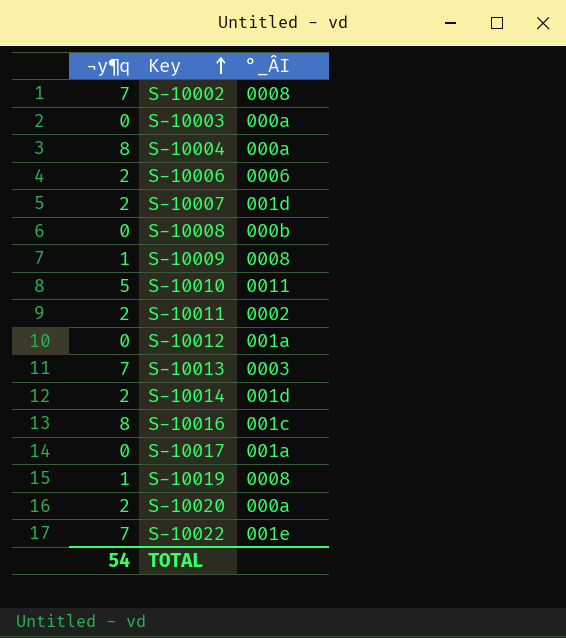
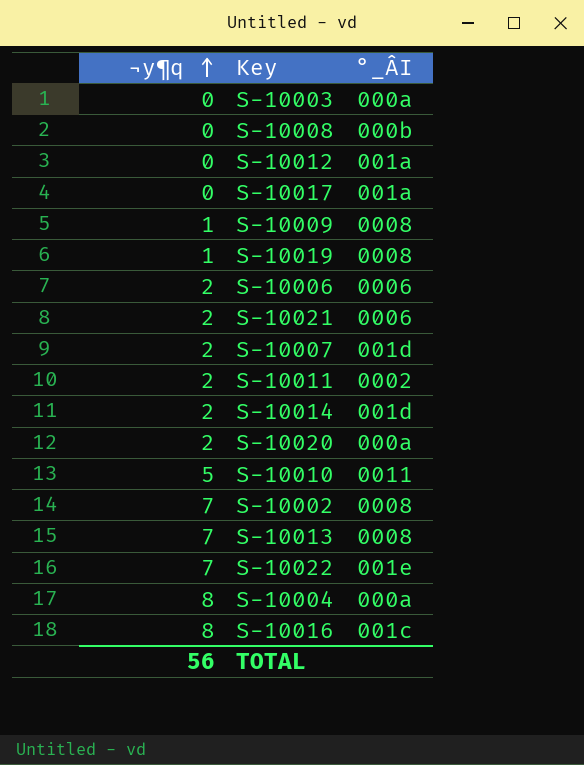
row order: Key ascending -> ¬y¶q ascending
row S-10021: none -> 2 | 0006
S-10013 | °_ÂI: 0003 -> 0008
TOTAL | ¬y¶q: 54 -> 56

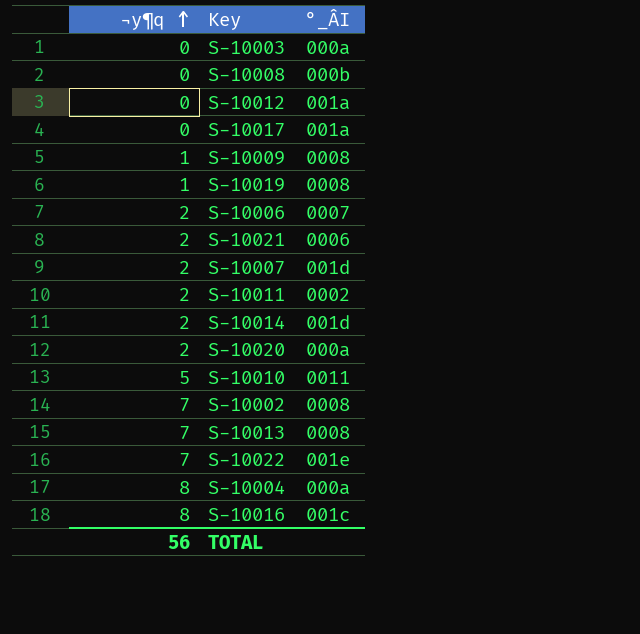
S-10006 | °_ÂI: 0006 -> 0007

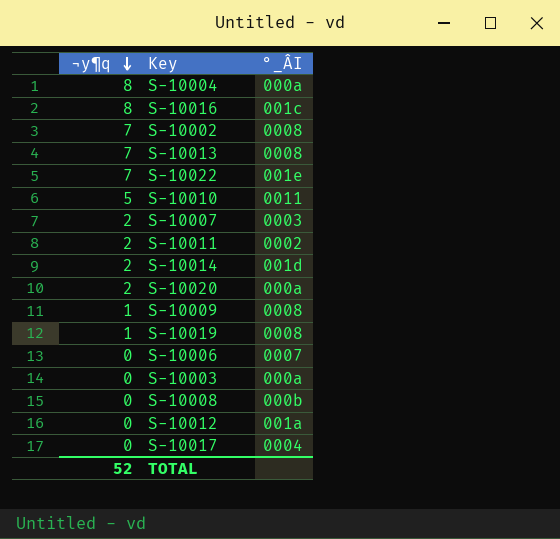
row order: ¬y¶q ascending -> ¬y¶q descending
row S-10021: 2 | 0006 -> none
S-10007 | °_ÂI: 001d -> 0003
S-10006 | ¬y¶q: 2 -> 0
S-10017 | °_ÂI: 001a -> 0004
TOTAL | ¬y¶q: 56 -> 52

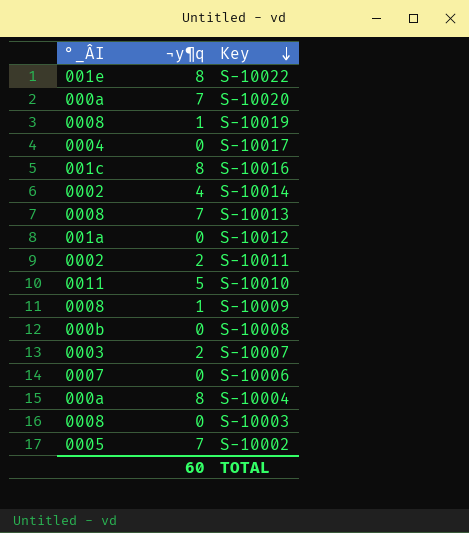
row order: ¬y¶q descending -> Key descending
column °_ÂI | position: 3 -> 1
S-10022 | ¬y¶q: 7 -> 8
S-10020 | ¬y¶q: 2 -> 7
S-10014 | °_ÂI: 001d -> 0002
S-10014 | ¬y¶q: 2 -> 4
S-10003 | °_ÂI: 000a -> 0008
S-10002 | °_ÂI: 0008 -> 0005
TOTAL | ¬y¶q: 52 -> 60

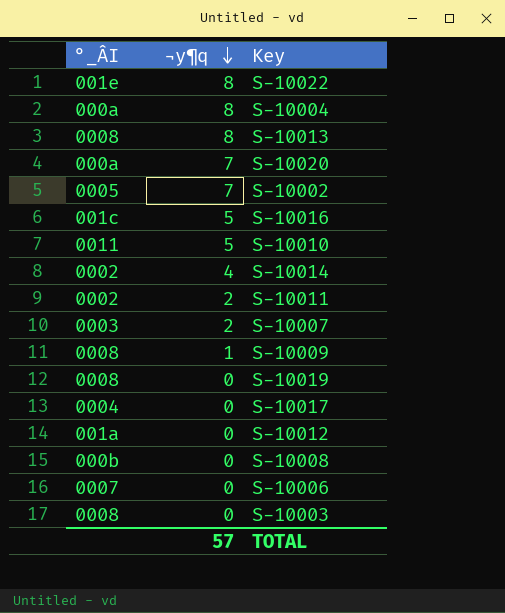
row order: Key descending -> ¬y¶q descending
S-10013 | ¬y¶q: 7 -> 8
S-10016 | ¬y¶q: 8 -> 5
S-10019 | ¬y¶q: 1 -> 0
TOTAL | ¬y¶q: 60 -> 57

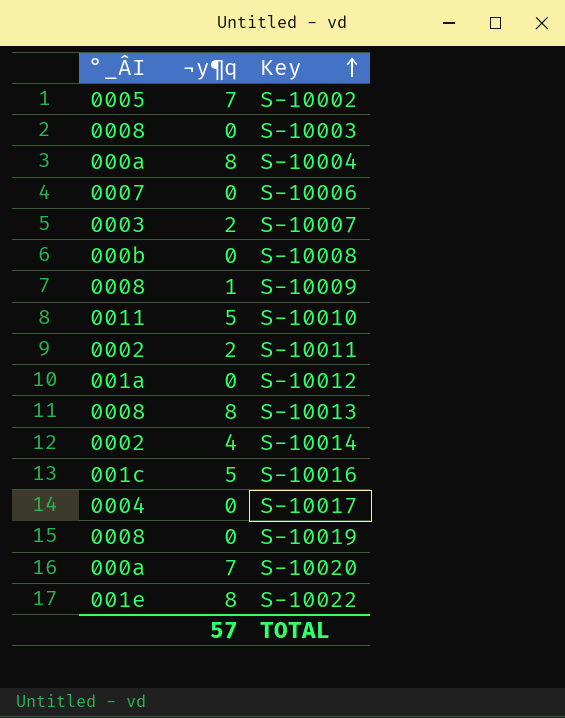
row order: ¬y¶q descending -> Key ascending

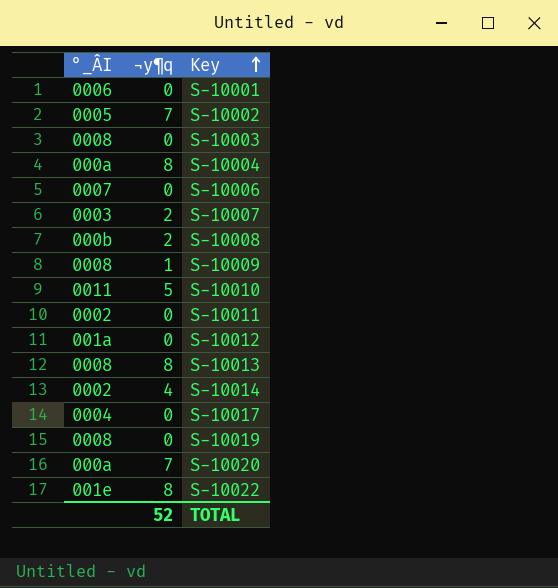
row S-10016: 001c | 5 -> none
row S-10001: none -> 0006 | 0
S-10008 | ¬y¶q: 0 -> 2
S-10011 | ¬y¶q: 2 -> 0
TOTAL | ¬y¶q: 57 -> 52

